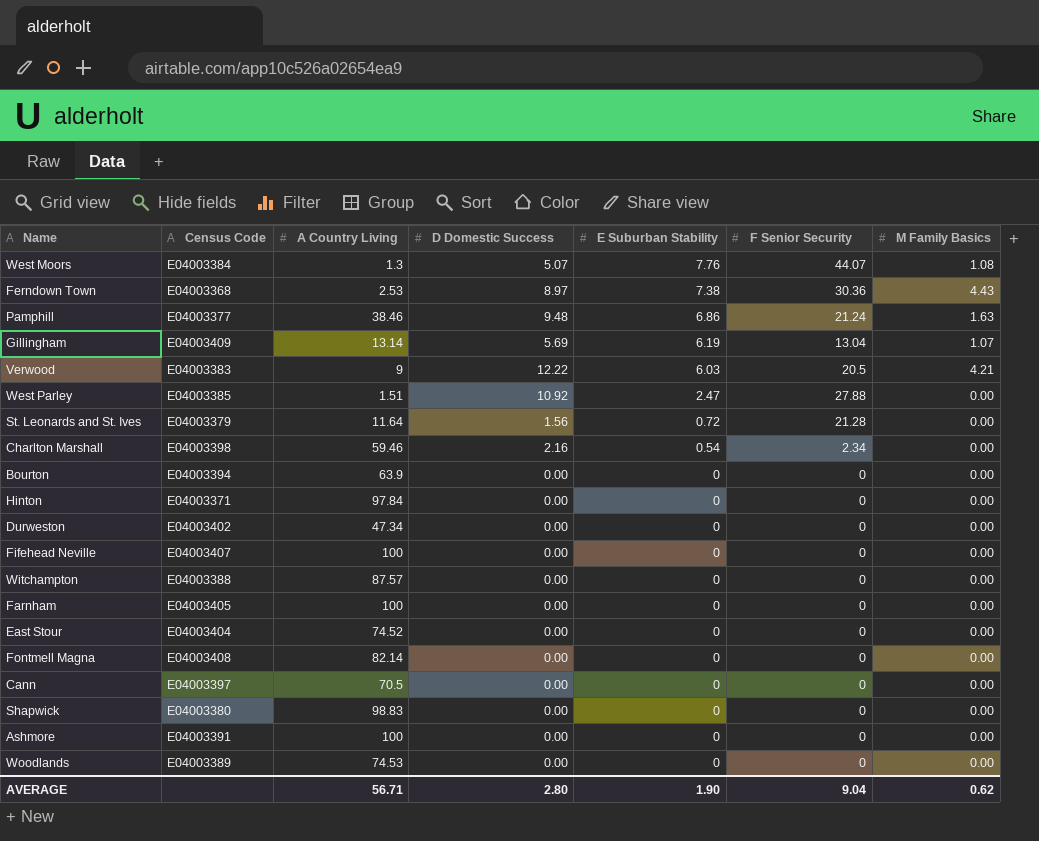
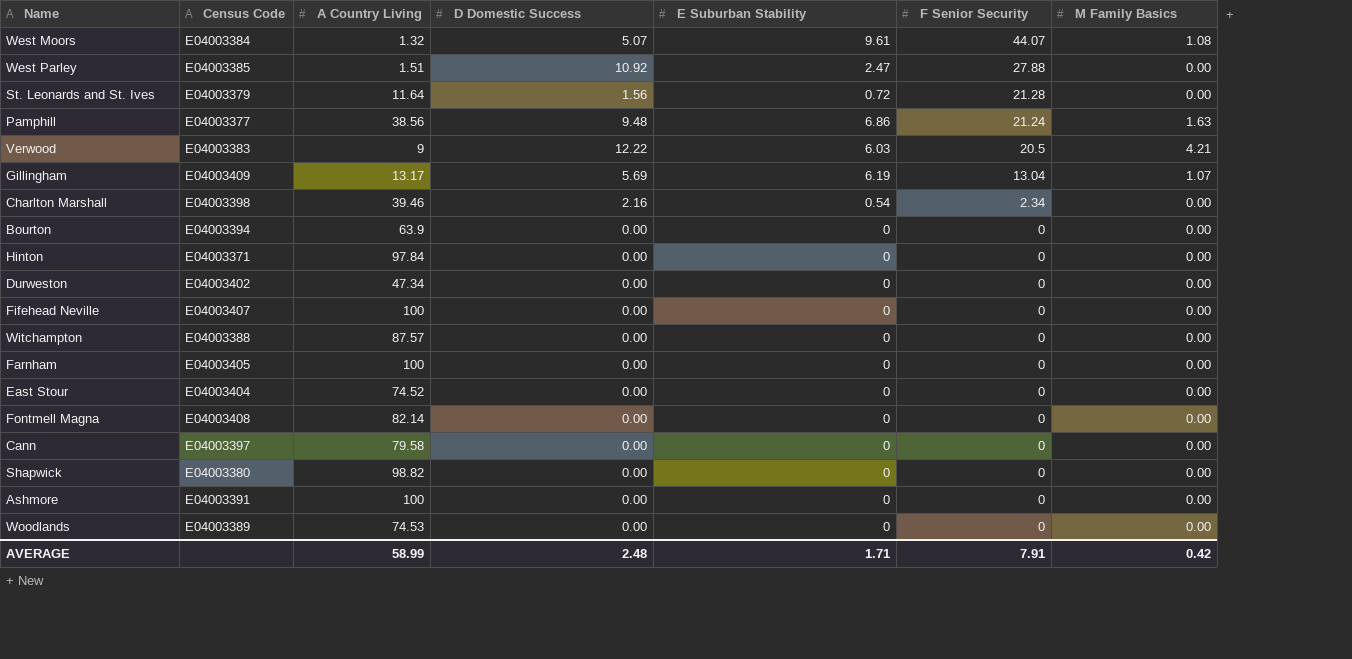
row order: E Suburban Stability descending -> F Senior Security descending
row Ferndown Town: E04003368 | 2.53 | 8.97 | 7.38 | 30.36 | 4.43 -> none
West Moors | A Country Living: 1.3 -> 1.32
West Moors | E Suburban Stability: 7.76 -> 9.61
Pamphill | A Country Living: 38.46 -> 38.56
Gillingham | A Country Living: 13.14 -> 13.17
Charlton Marshall | A Country Living: 59.46 -> 39.46
Cann | A Country Living: 70.5 -> 79.58
Shapwick | A Country Living: 98.83 -> 98.82
AVERAGE | A Country Living: 56.71 -> 58.99
AVERAGE | D Domestic Success: 2.80 -> 2.48
AVERAGE | E Suburban Stability: 1.90 -> 1.71
AVERAGE | F Senior Security: 9.04 -> 7.91
AVERAGE | M Family Basics: 0.62 -> 0.42

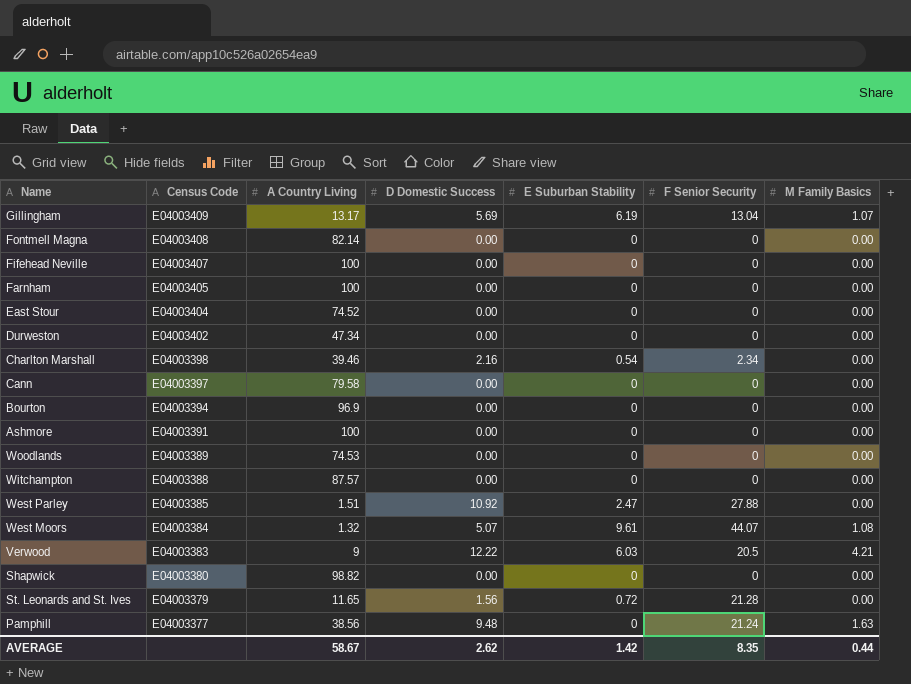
row order: F Senior Security descending -> Census Code descending
row Hinton: E04003371 | 97.84 | 0.00 | 0 | 0 | 0.00 -> none
Bourton | A Country Living: 63.9 -> 96.9
St. Leonards and St. Ives | A Country Living: 11.64 -> 11.65
Pamphill | E Suburban Stability: 6.86 -> 0
AVERAGE | A Country Living: 58.99 -> 58.67
AVERAGE | D Domestic Success: 2.48 -> 2.62
AVERAGE | E Suburban Stability: 1.71 -> 1.42
AVERAGE | F Senior Security: 7.91 -> 8.35
AVERAGE | M Family Basics: 0.42 -> 0.44

